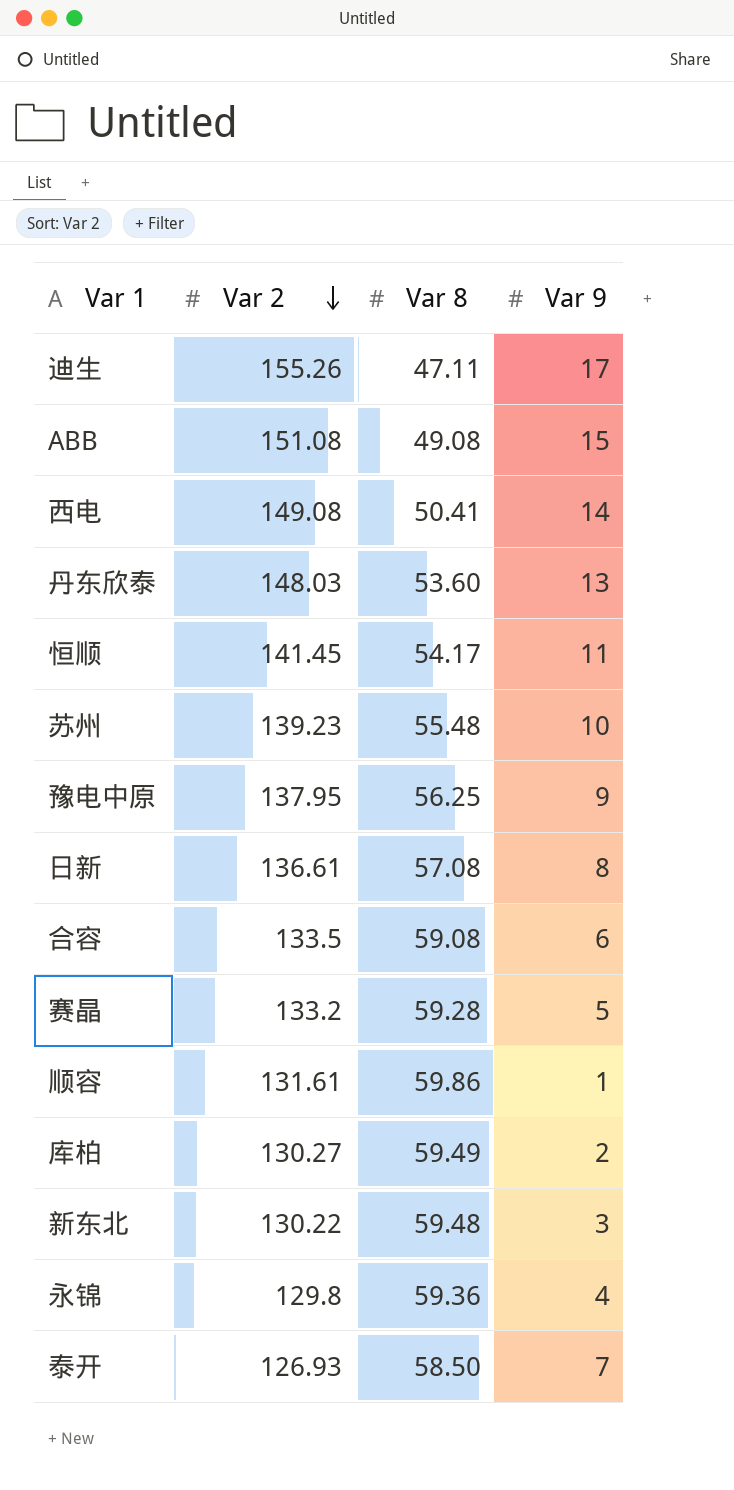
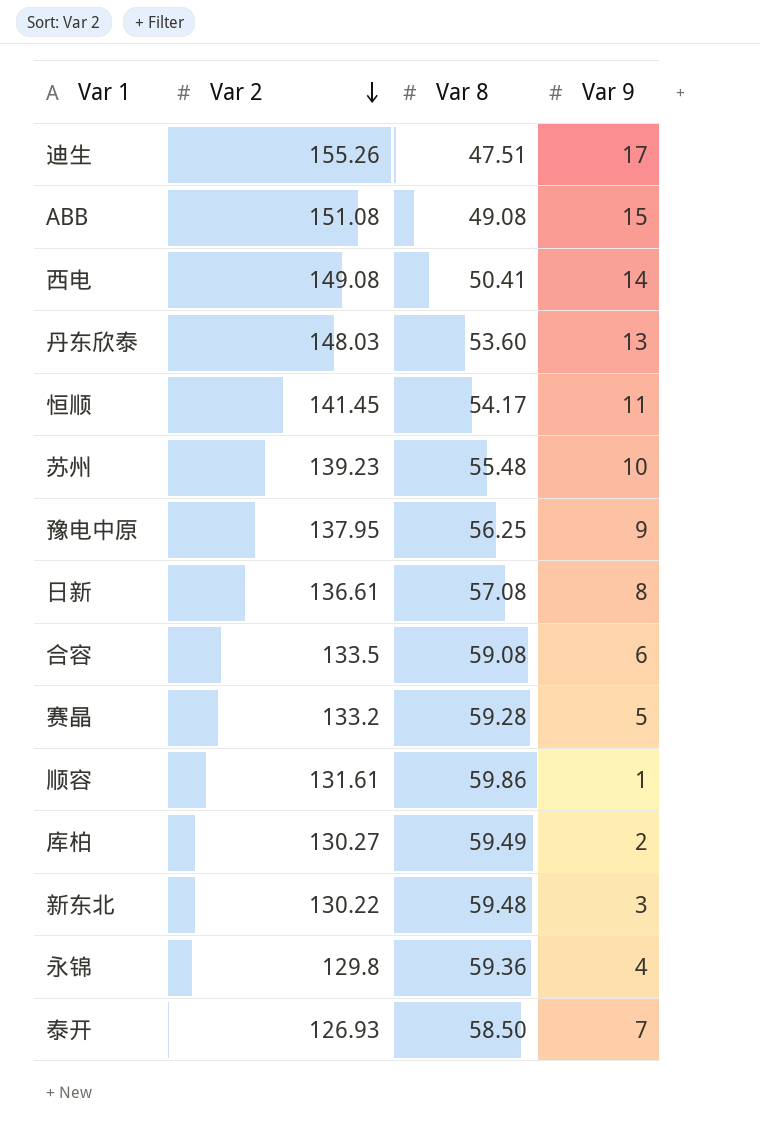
迪生 | Var 8: 47.11 -> 47.51

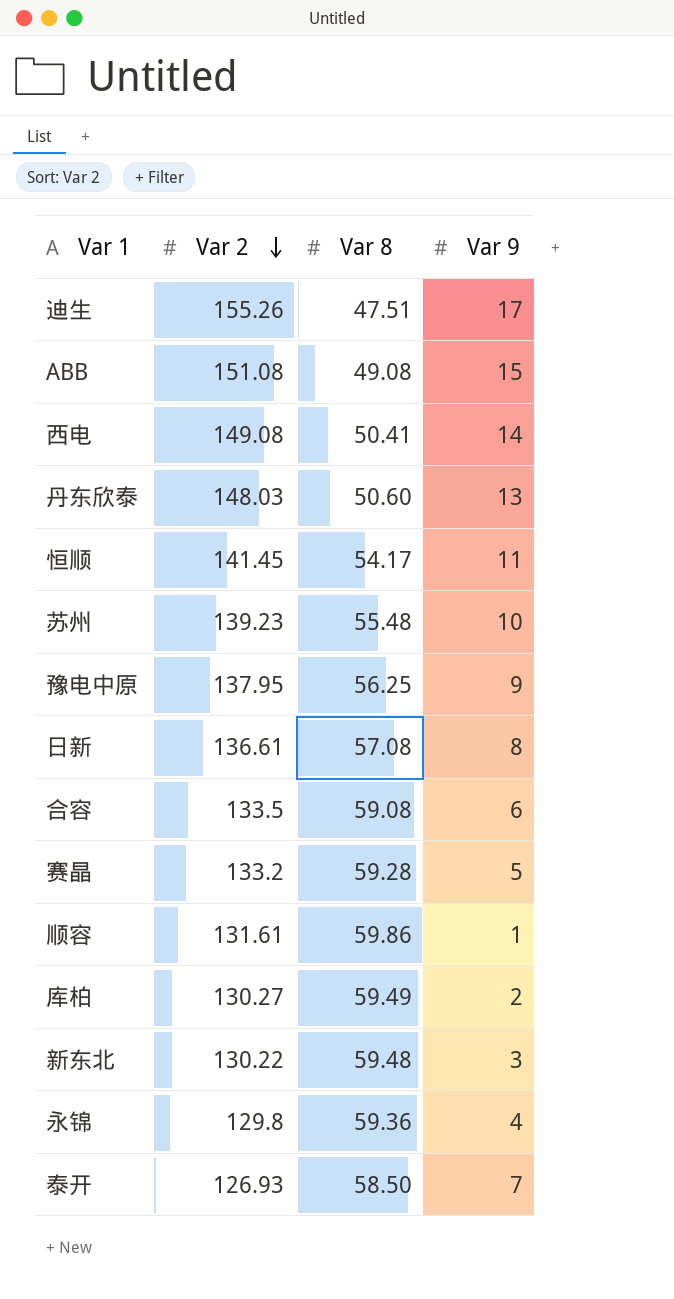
丹东欣泰 | Var 8: 53.60 -> 50.60

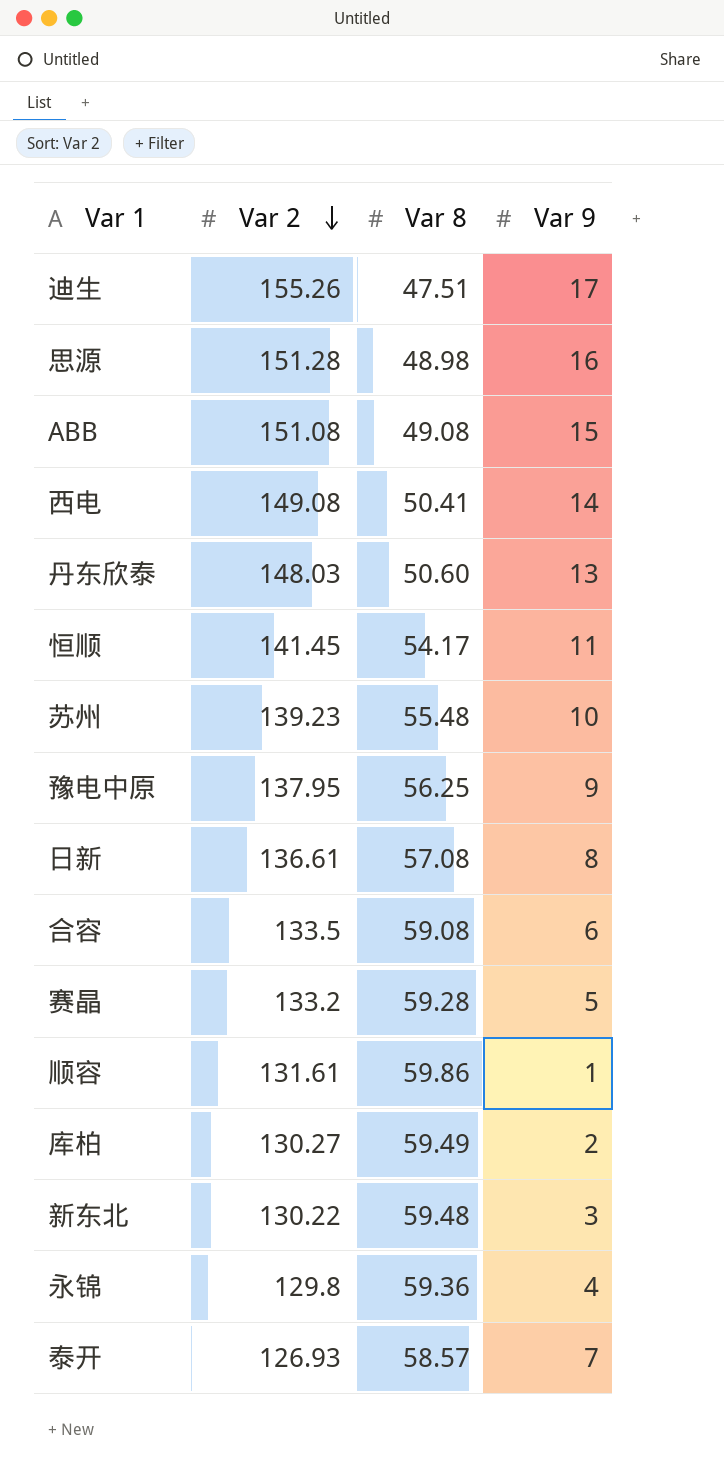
row 思源: none -> 151.28 | 48.98 | 16
泰开 | Var 8: 58.50 -> 58.57

